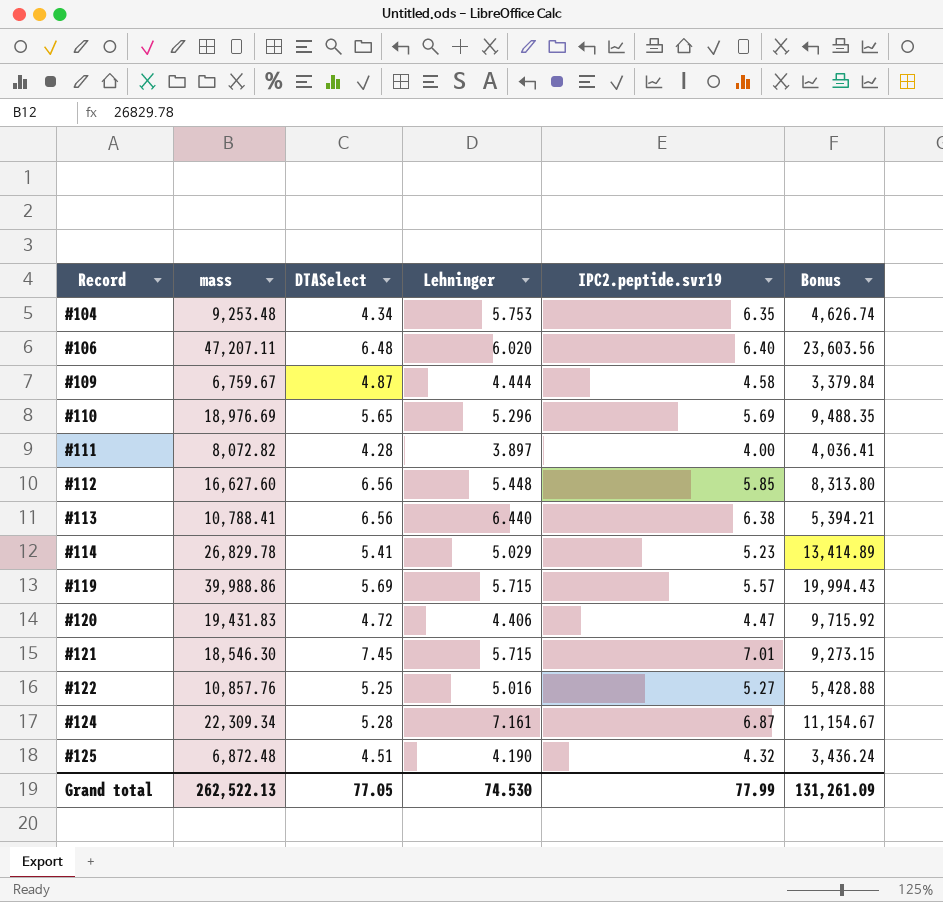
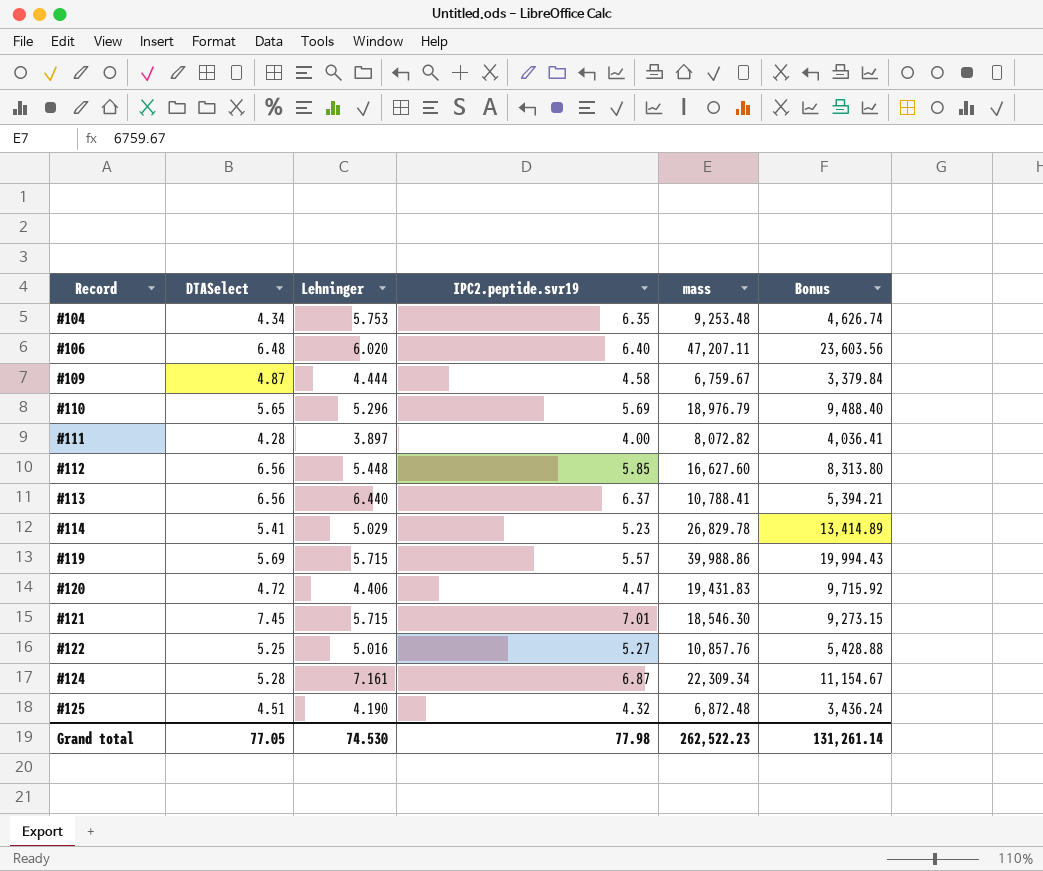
column mass | position: 2 -> 5
#110 | mass: 18,976.69 -> 18,976.79
#110 | Bonus: 9,488.35 -> 9,488.40
#113 | IPC2.peptide.svr19: 6.38 -> 6.37
Grand total | IPC2.peptide.svr19: 77.99 -> 77.98
Grand total | mass: 262,522.13 -> 262,522.23
Grand total | Bonus: 131,261.09 -> 131,261.14

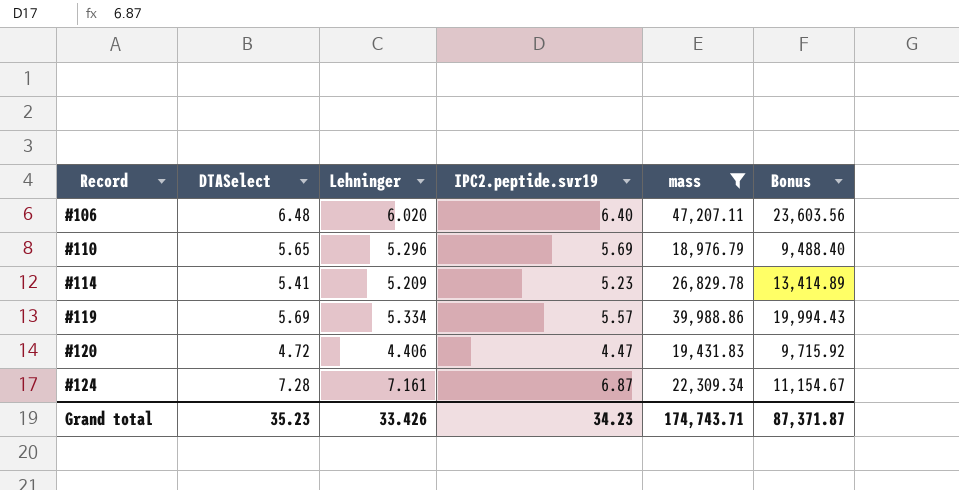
filter: none -> mass >= 18,976.79
#114 | Lehninger: 5.029 -> 5.209
#119 | Lehninger: 5.715 -> 5.334
#124 | DTASelect: 5.28 -> 7.28
Grand total | DTASelect: 77.05 -> 35.23
Grand total | Lehninger: 74.530 -> 33.426
Grand total | IPC2.peptide.svr19: 77.98 -> 34.23
Grand total | mass: 262,522.23 -> 174,743.71
Grand total | Bonus: 131,261.14 -> 87,371.87

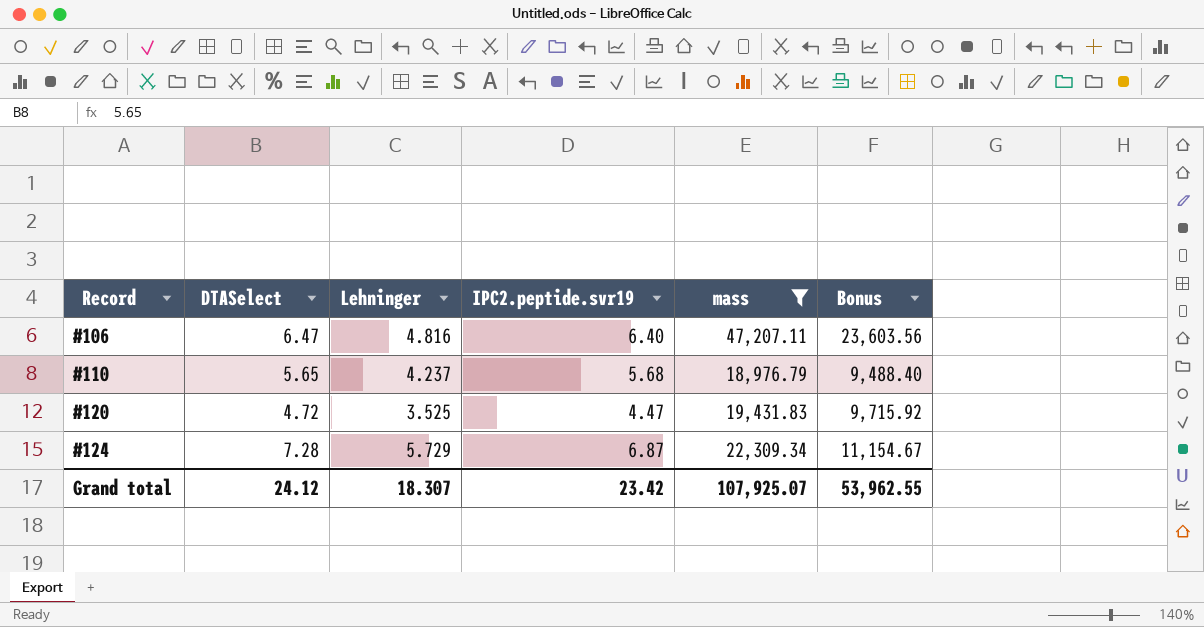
row #114: 5.41 | 5.209 | 5.23 | 26,829.78 | 13,414.89 -> none
row #119: 5.69 | 5.334 | 5.57 | 39,988.86 | 19,994.43 -> none
#106 | DTASelect: 6.48 -> 6.47
#106 | Lehninger: 6.020 -> 4.816
#110 | Lehninger: 5.296 -> 4.237
#110 | IPC2.peptide.svr19: 5.69 -> 5.68
#120 | Lehninger: 4.406 -> 3.525
#124 | Lehninger: 7.161 -> 5.729
Grand total | DTASelect: 35.23 -> 24.12
Grand total | Lehninger: 33.426 -> 18.307
Grand total | IPC2.peptide.svr19: 34.23 -> 23.42
Grand total | mass: 174,743.71 -> 107,925.07
Grand total | Bonus: 87,371.87 -> 53,962.55

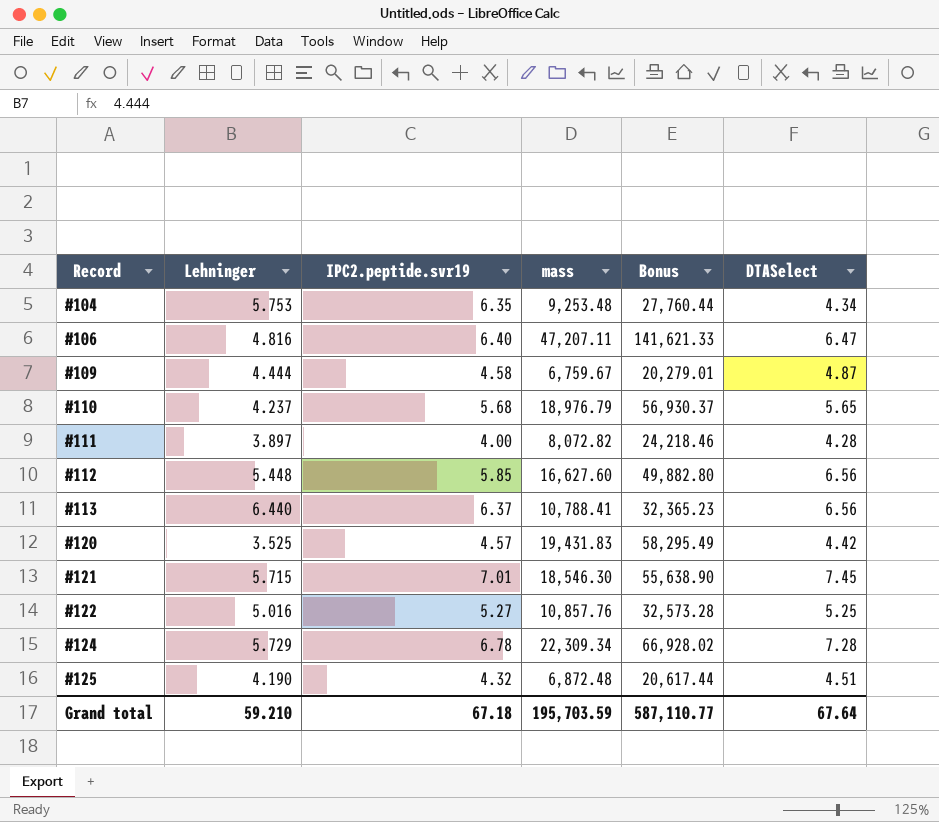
filter: mass >= 18,976.79 -> none
column Bonus | formula: [mass] * 0.5 -> [mass] * 3
column DTASelect | position: 2 -> 6
#120 | IPC2.peptide.svr19: 4.47 -> 4.57
#120 | DTASelect: 4.72 -> 4.42
#124 | IPC2.peptide.svr19: 6.87 -> 6.78
Grand total | Lehninger: 18.307 -> 59.210
Grand total | IPC2.peptide.svr19: 23.42 -> 67.18
Grand total | mass: 107,925.07 -> 195,703.59
Grand total | Bonus: 53,962.55 -> 587,110.77
Grand total | DTASelect: 24.12 -> 67.64

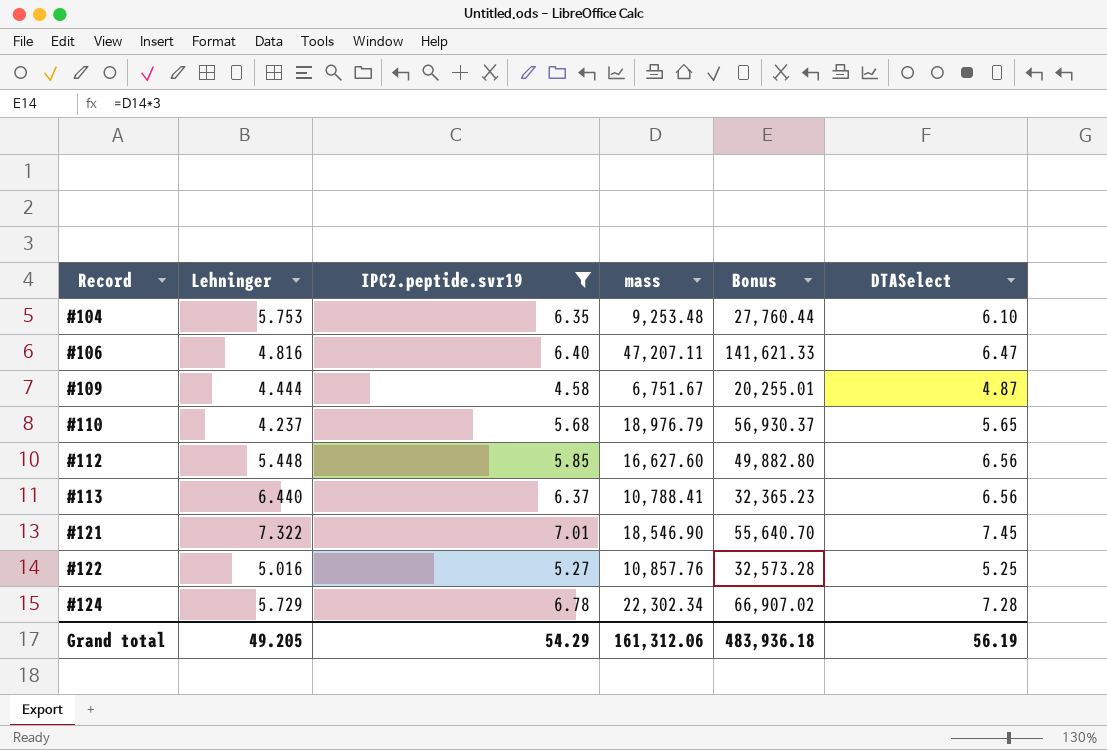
filter: none -> IPC2.peptide.svr19 >= 4.58
#104 | DTASelect: 4.34 -> 6.10
#109 | mass: 6,759.67 -> 6,751.67
#109 | Bonus: 20,279.01 -> 20,255.01
#121 | Lehninger: 5.715 -> 7.322
#121 | mass: 18,546.30 -> 18,546.90
#121 | Bonus: 55,638.90 -> 55,640.70
#124 | mass: 22,309.34 -> 22,302.34
#124 | Bonus: 66,928.02 -> 66,907.02
Grand total | Lehninger: 59.210 -> 49.205
Grand total | IPC2.peptide.svr19: 67.18 -> 54.29
Grand total | mass: 195,703.59 -> 161,312.06
Grand total | Bonus: 587,110.77 -> 483,936.18
Grand total | DTASelect: 67.64 -> 56.19

